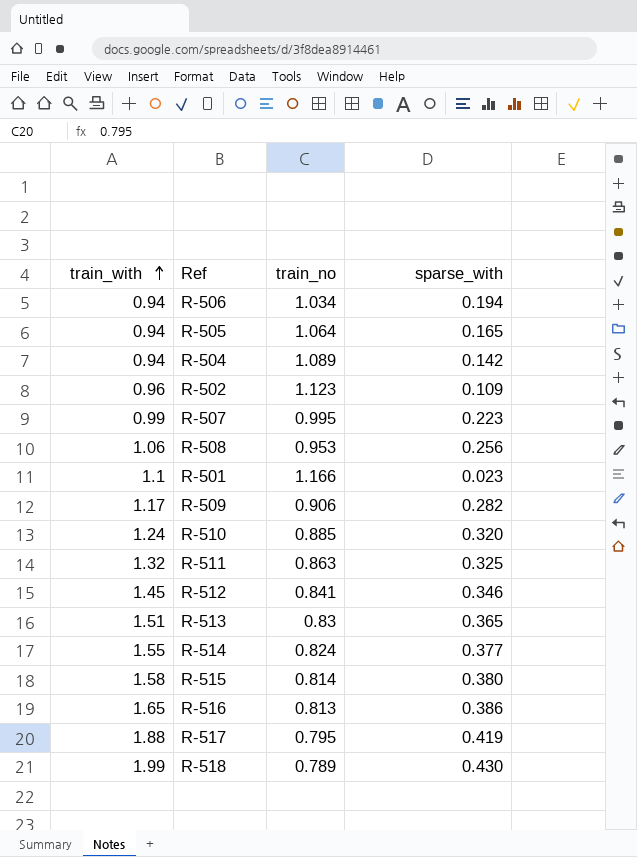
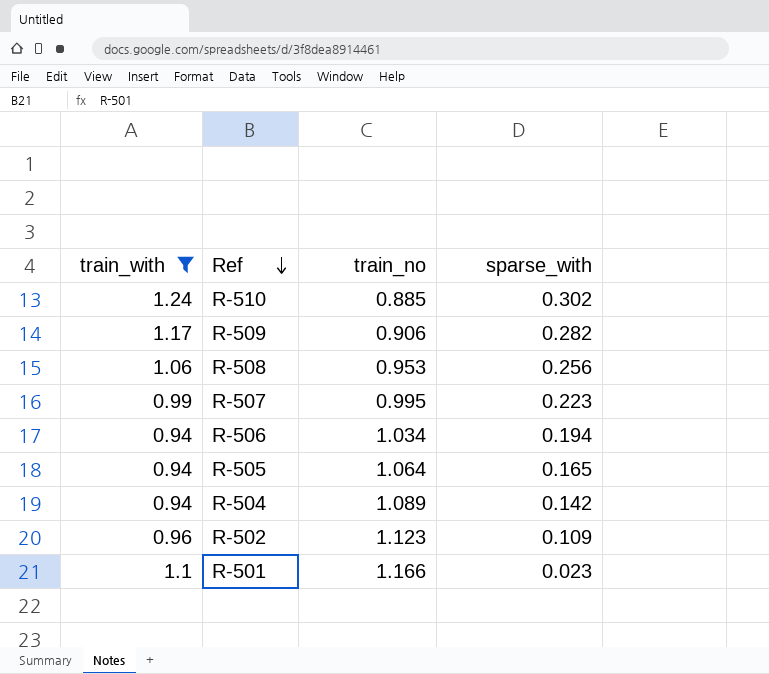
filter: none -> train_with <= 1.24
row order: train_with ascending -> Ref descending
R-510 | sparse_with: 0.320 -> 0.302

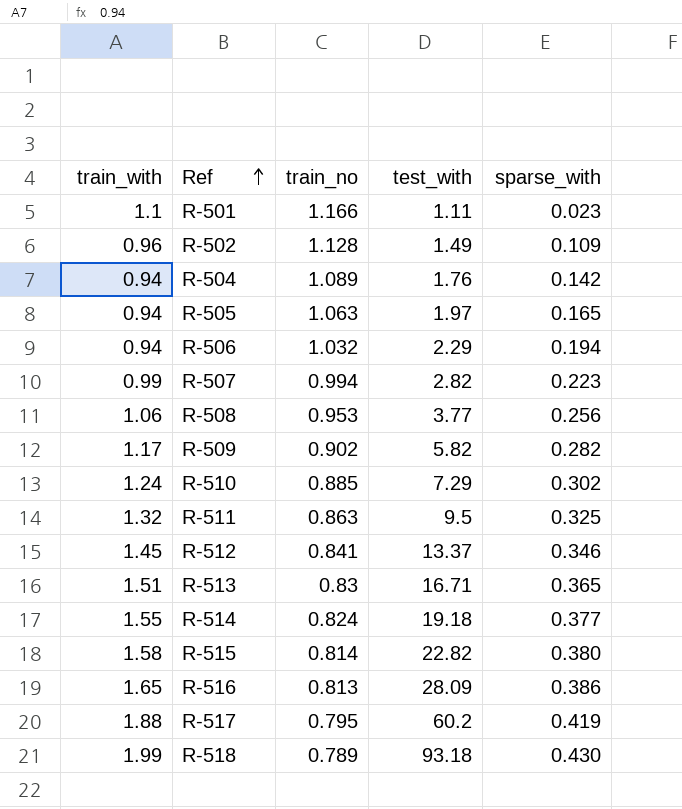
filter: train_with <= 1.24 -> none
row order: Ref descending -> Ref ascending
column test_with | position: none -> 4
R-502 | train_no: 1.123 -> 1.128
R-505 | train_no: 1.064 -> 1.063
R-506 | train_no: 1.034 -> 1.032
R-507 | train_no: 0.995 -> 0.994
R-509 | train_no: 0.906 -> 0.902

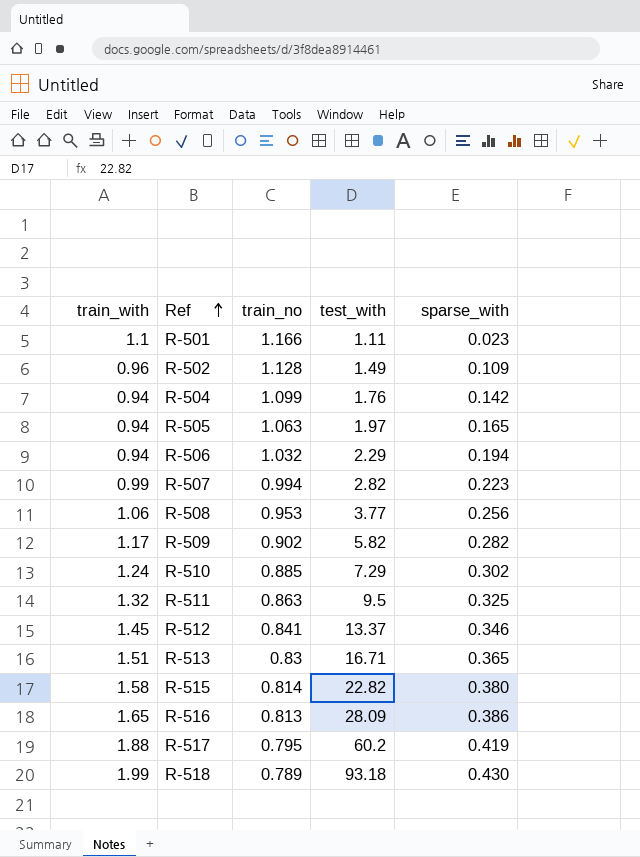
row R-514: 1.55 | 0.824 | 19.18 | 0.377 -> none
R-504 | train_no: 1.089 -> 1.099

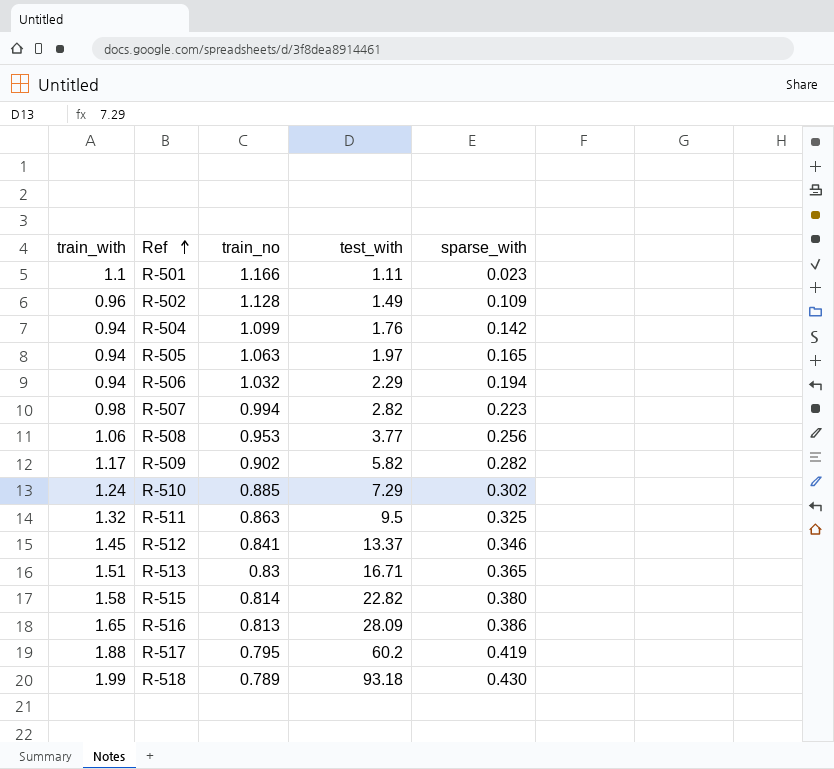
R-507 | train_with: 0.99 -> 0.98

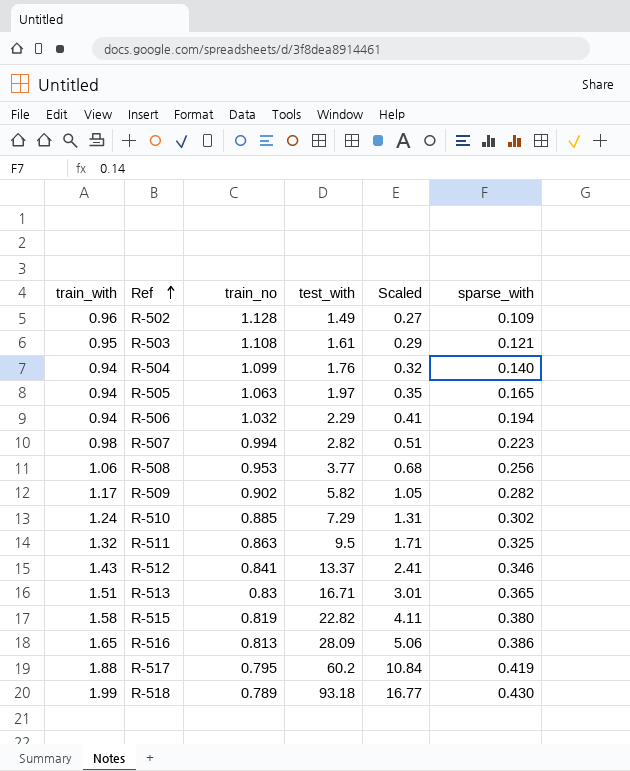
column Scaled | formula: none -> [test_with] * 0.18
row R-501: 1.1 | 1.166 | 1.11 | 0.023 -> none
row R-503: none -> 0.95 | 1.108 | 1.61 | 0.29 | 0.121
R-504 | sparse_with: 0.142 -> 0.140
R-512 | train_with: 1.45 -> 1.43
R-515 | train_no: 0.814 -> 0.819

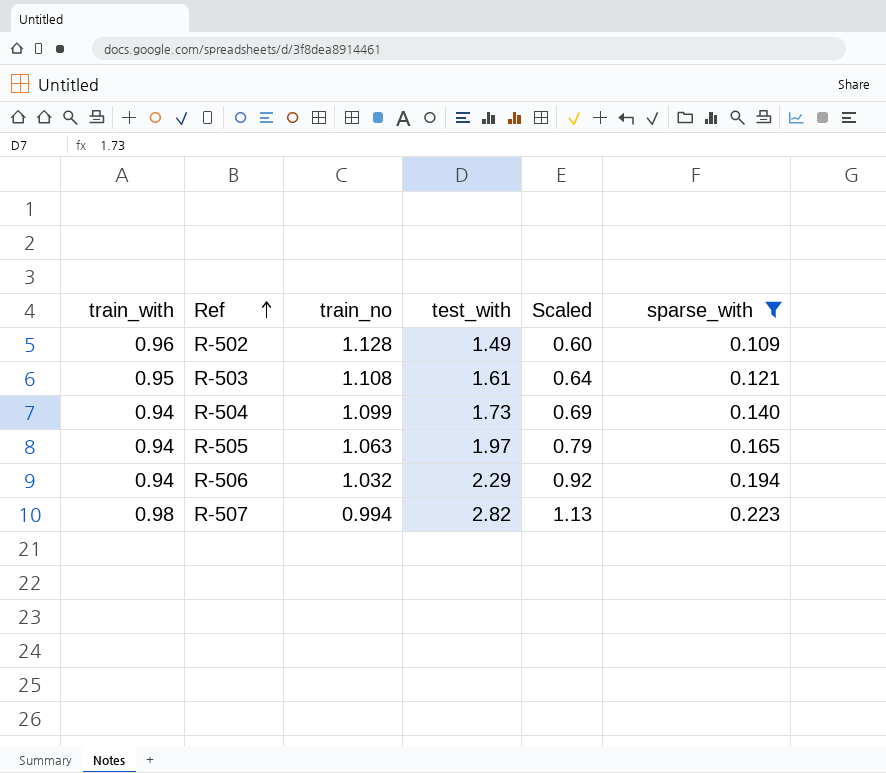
filter: none -> sparse_with <= 0.223
column Scaled | formula: [test_with] * 0.18 -> [test_with] * 0.4
R-504 | test_with: 1.76 -> 1.73

